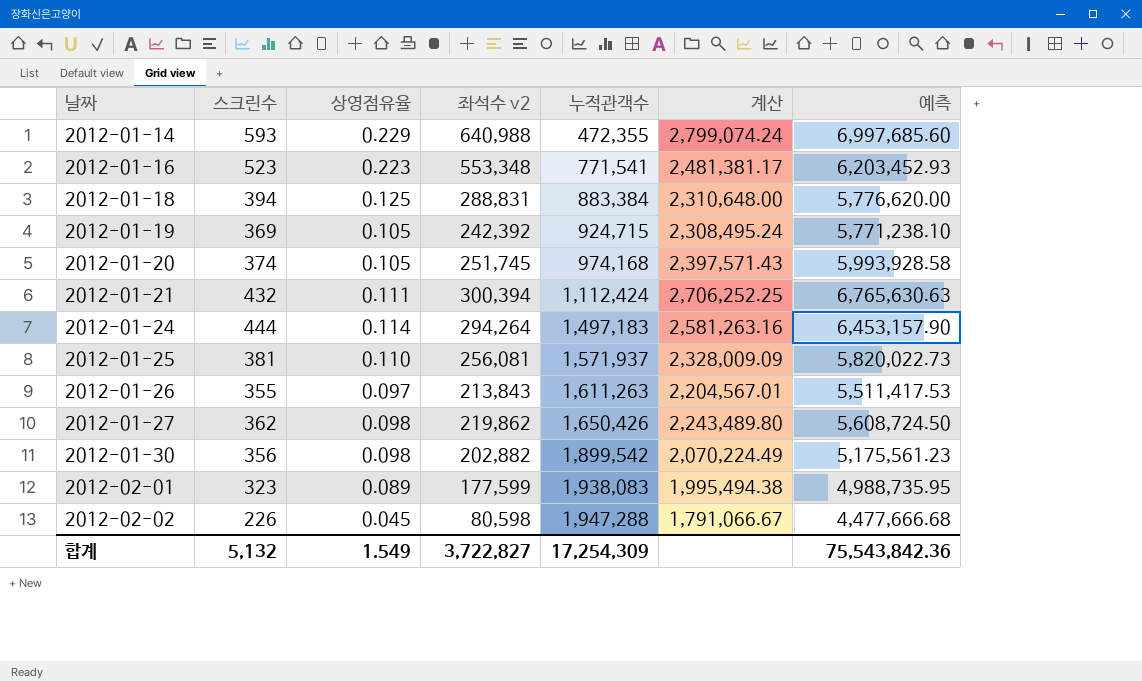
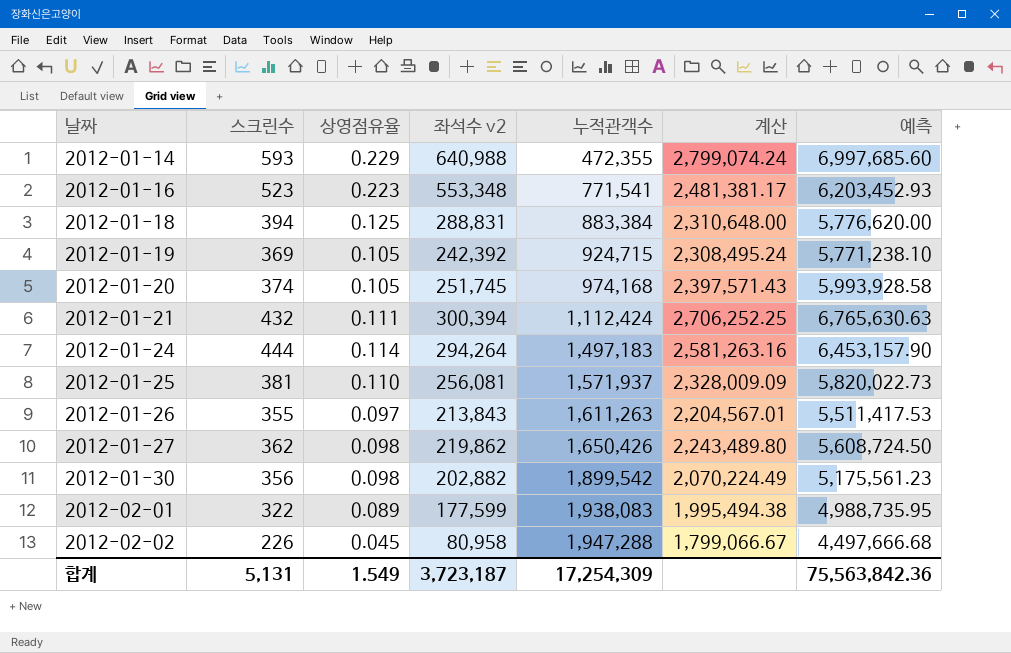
2012-02-01 | 스크린수: 323 -> 322
2012-02-02 | 좌석수 v2: 80,598 -> 80,958
2012-02-02 | 계산: 1,791,066.67 -> 1,799,066.67
2012-02-02 | 예측: 4,477,666.68 -> 4,497,666.68
합계 | 스크린수: 5,132 -> 5,131
합계 | 좌석수 v2: 3,722,827 -> 3,723,187
합계 | 예측: 75,543,842.36 -> 75,563,842.36

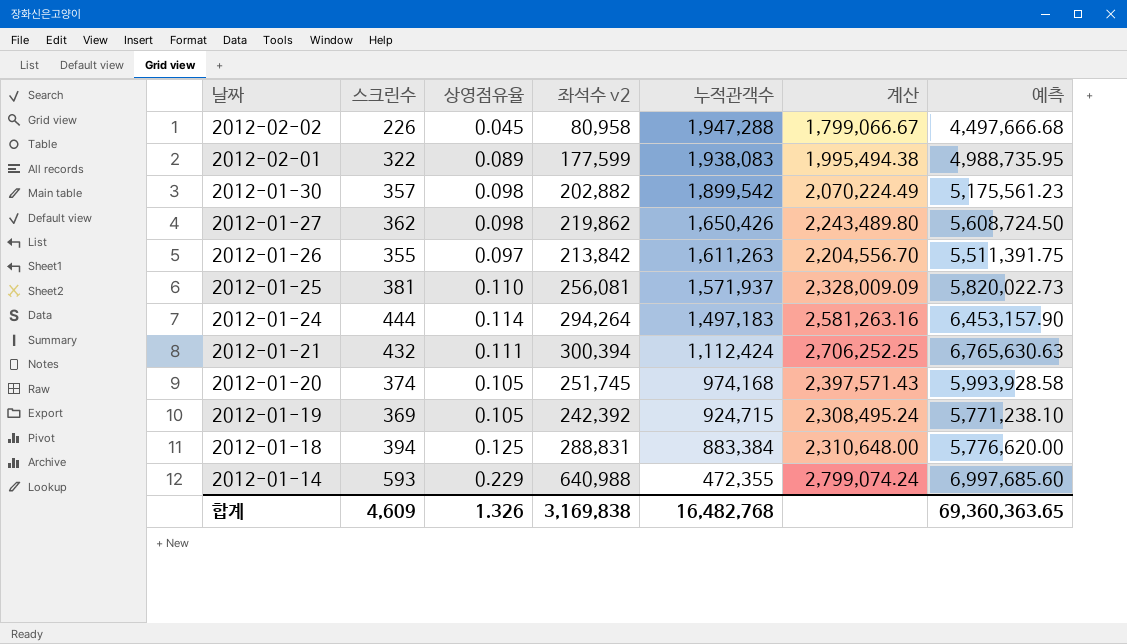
row order: 날짜 ascending -> 날짜 descending
row 2012-01-16: 523 | 0.223 | 553,348 | 771,541 | 2,481,381.17 | 6,203,452.93 -> none
2012-01-30 | 스크린수: 356 -> 357
2012-01-26 | 좌석수 v2: 213,843 -> 213,842
2012-01-26 | 계산: 2,204,567.01 -> 2,204,556.70
2012-01-26 | 예측: 5,511,417.53 -> 5,511,391.75
합계 | 스크린수: 5,131 -> 4,609
합계 | 상영점유율: 1.549 -> 1.326
합계 | 좌석수 v2: 3,723,187 -> 3,169,838
합계 | 누적관객수: 17,254,309 -> 16,482,768
합계 | 예측: 75,563,842.36 -> 69,360,363.65

